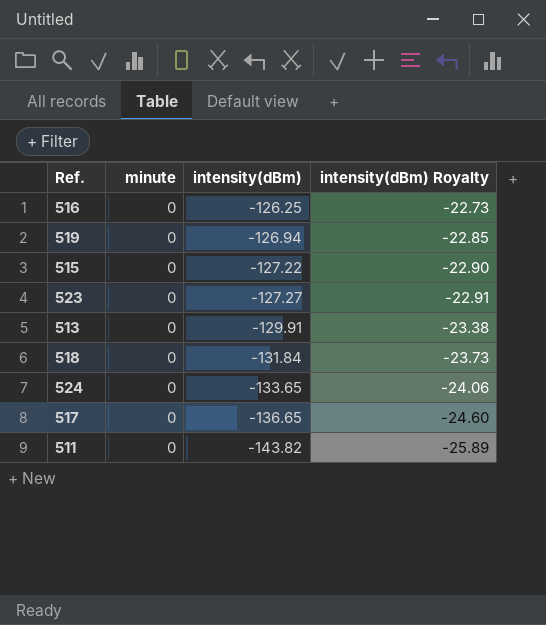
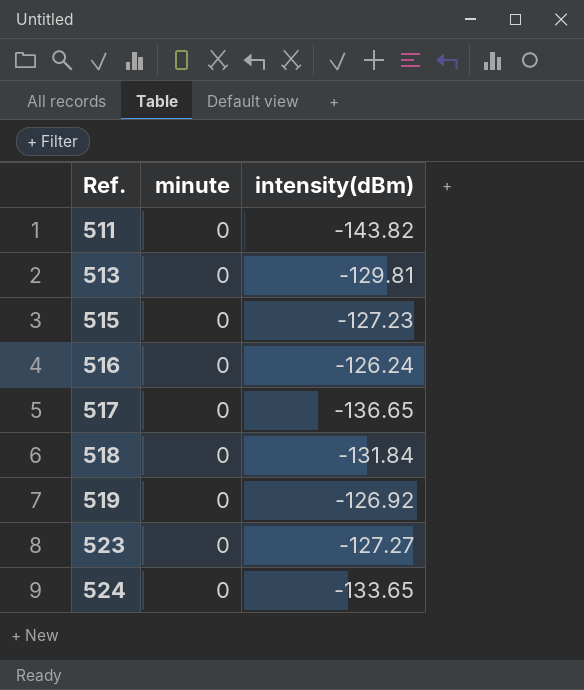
row order: intensity(dBm) descending -> Ref. ascending
column intensity(dBm) Royalty | formula: [intensity(dBm)] * 0.18 -> none
513 | intensity(dBm): -129.91 -> -129.81
515 | intensity(dBm): -127.22 -> -127.23
516 | intensity(dBm): -126.25 -> -126.24
519 | intensity(dBm): -126.94 -> -126.92

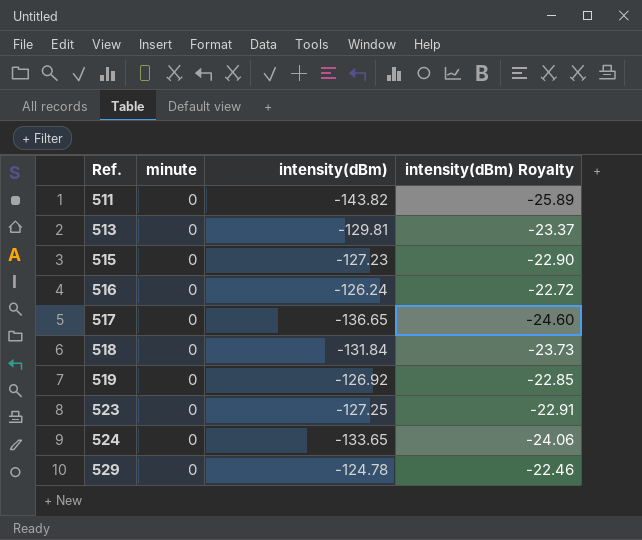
column intensity(dBm) Royalty | formula: none -> [intensity(dBm)] * 0.18
523 | intensity(dBm): -127.27 -> -127.25
row 529: none -> 0 | -124.78 | -22.46

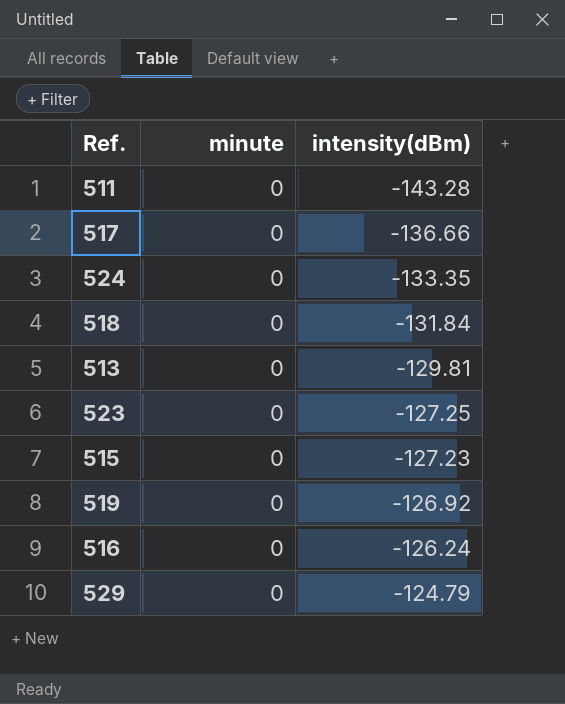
row order: Ref. ascending -> intensity(dBm) ascending
column intensity(dBm) Royalty | formula: [intensity(dBm)] * 0.18 -> none
511 | intensity(dBm): -143.82 -> -143.28
517 | intensity(dBm): -136.65 -> -136.66
524 | intensity(dBm): -133.65 -> -133.35
529 | intensity(dBm): -124.78 -> -124.79

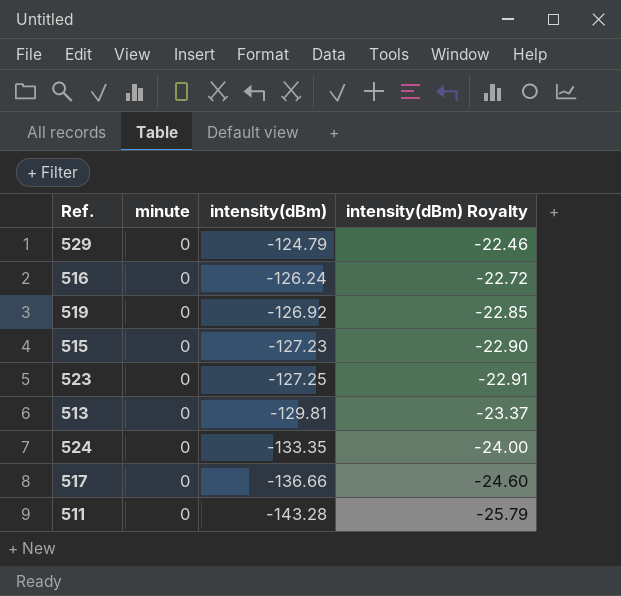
row order: intensity(dBm) ascending -> intensity(dBm) descending
column intensity(dBm) Royalty | formula: none -> [intensity(dBm)] * 0.18
row 518: 0 | -131.84 -> none

